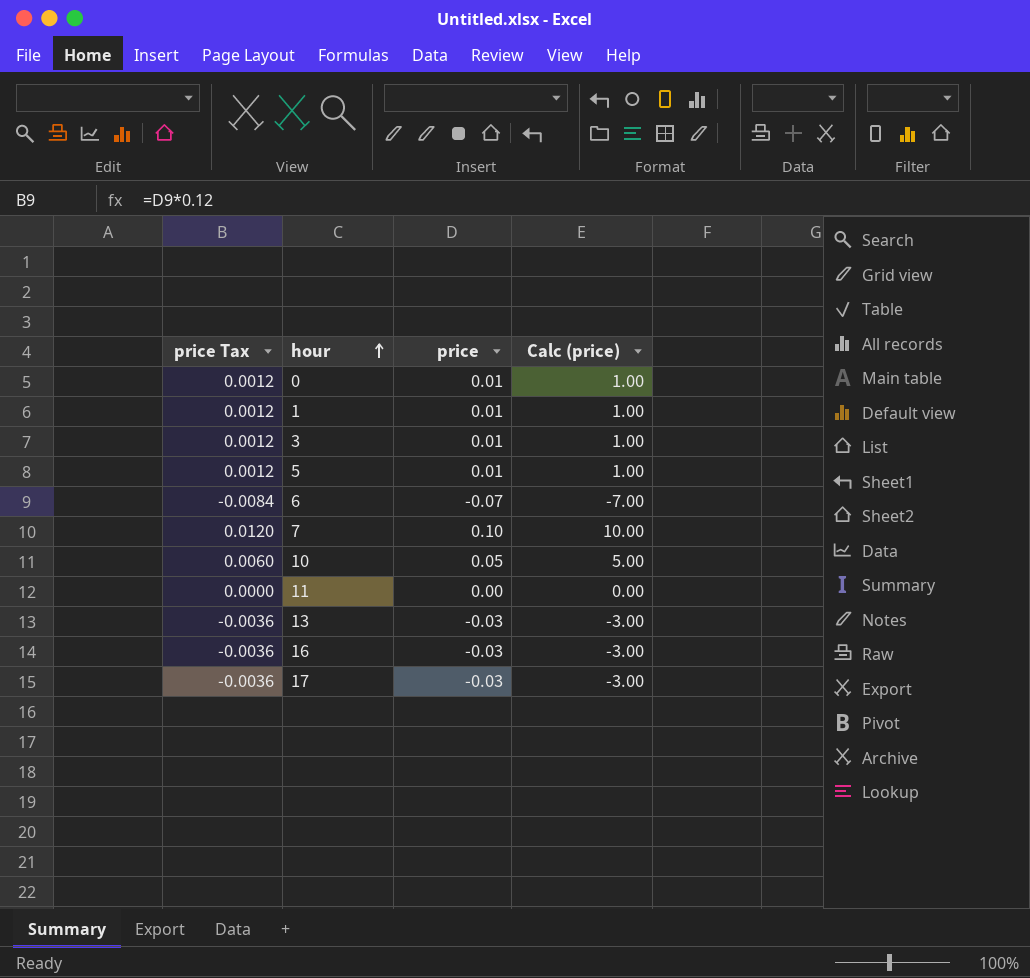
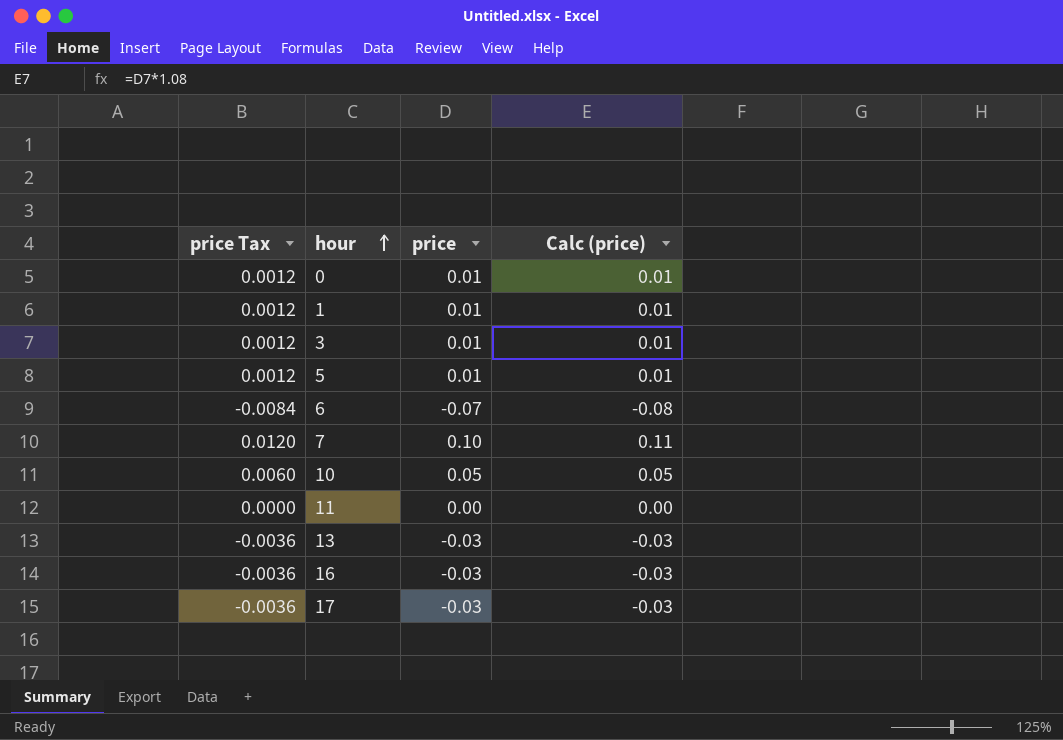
column Calc (price) | formula: [price] * 100 -> [price] * 1.08

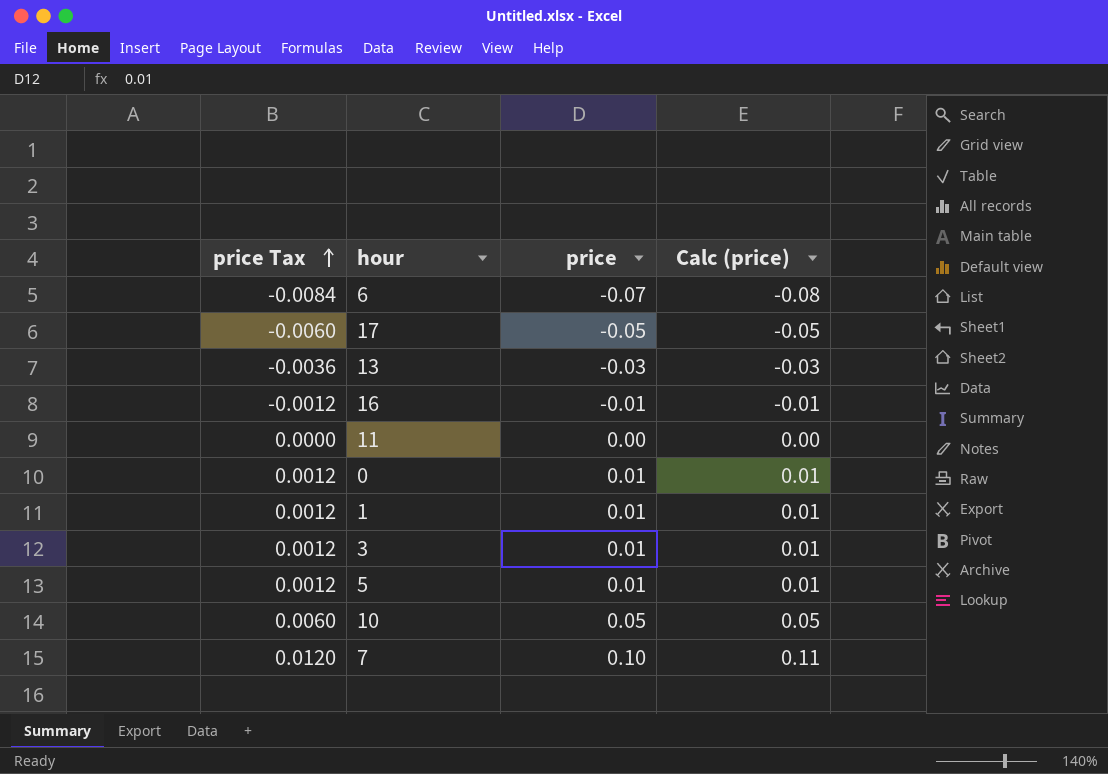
row order: hour ascending -> price Tax ascending
17 | price Tax: -0.0036 -> -0.0060
17 | price: -0.03 -> -0.05
17 | Calc (price): -0.03 -> -0.05
16 | price Tax: -0.0036 -> -0.0012
16 | price: -0.03 -> -0.01
16 | Calc (price): -0.03 -> -0.01

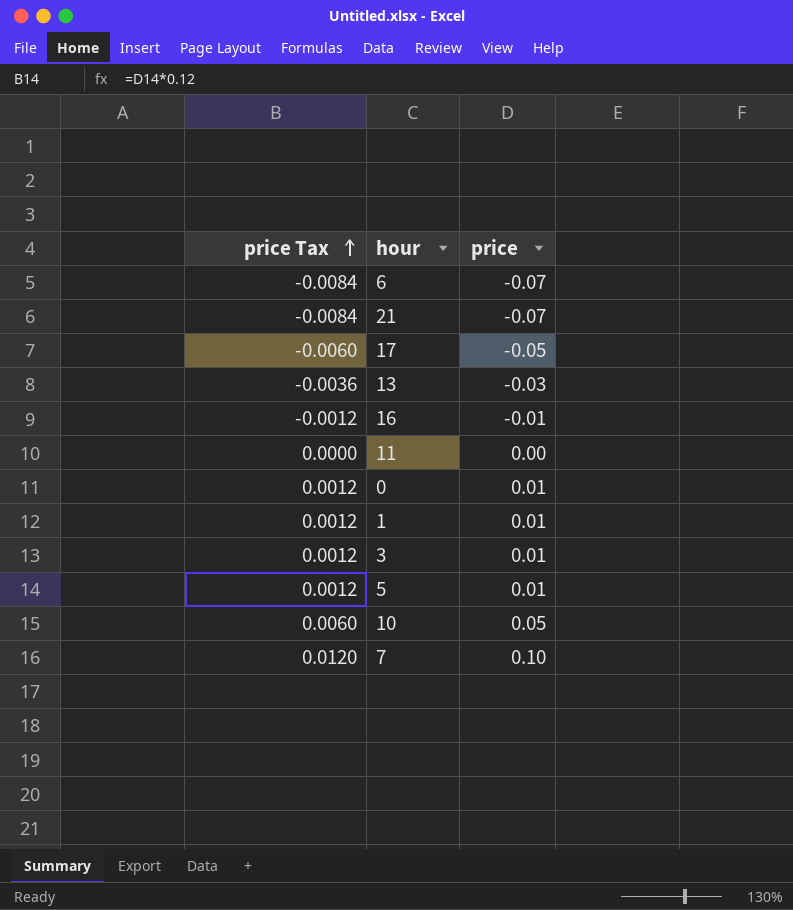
column Calc (price) | formula: [price] * 1.08 -> none
row 21: none -> -0.0084 | -0.07

